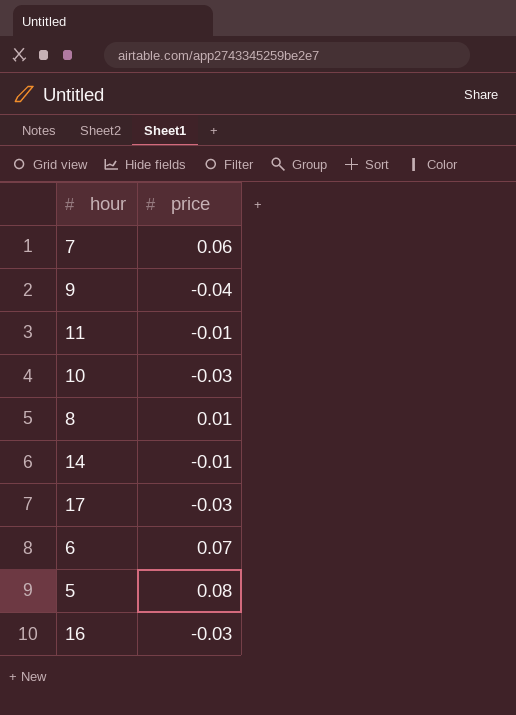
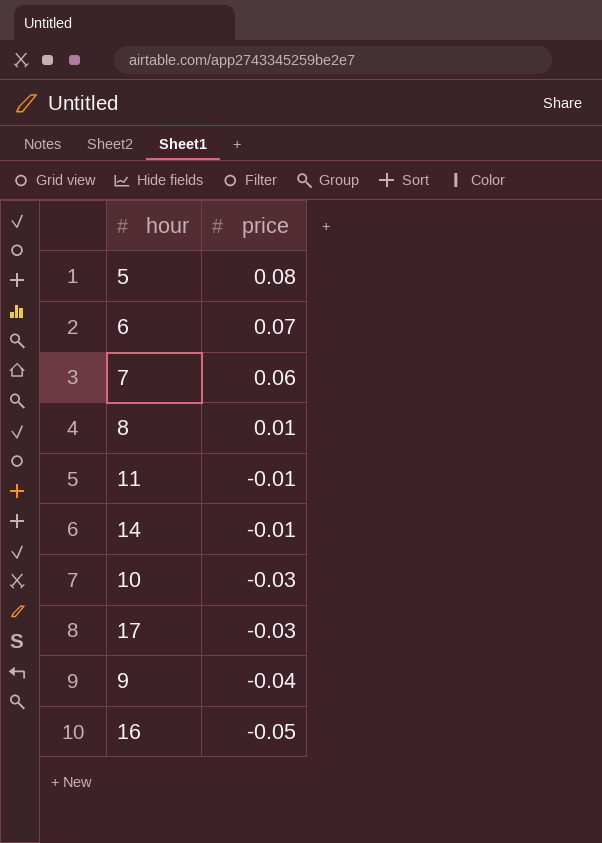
row order: none -> price descending
16 | price: -0.03 -> -0.05

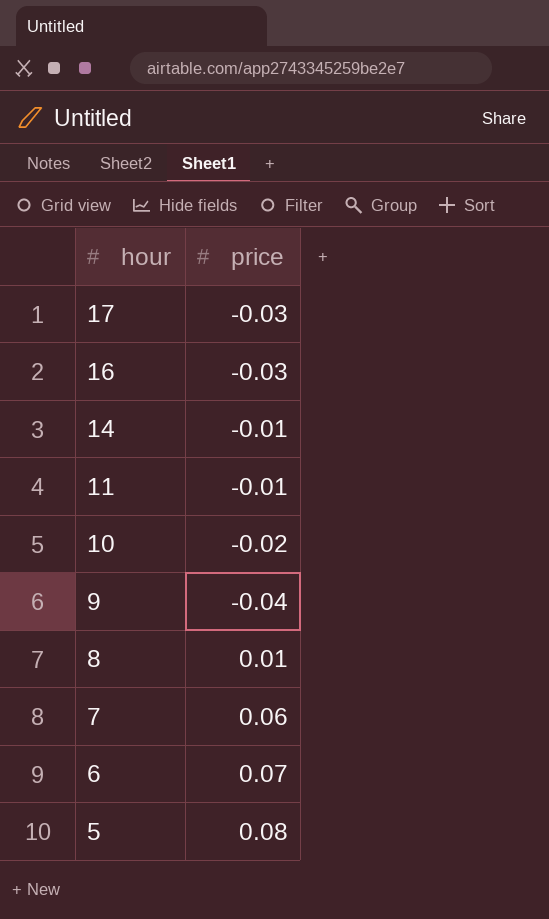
row order: price descending -> hour descending
16 | price: -0.05 -> -0.03
10 | price: -0.03 -> -0.02

